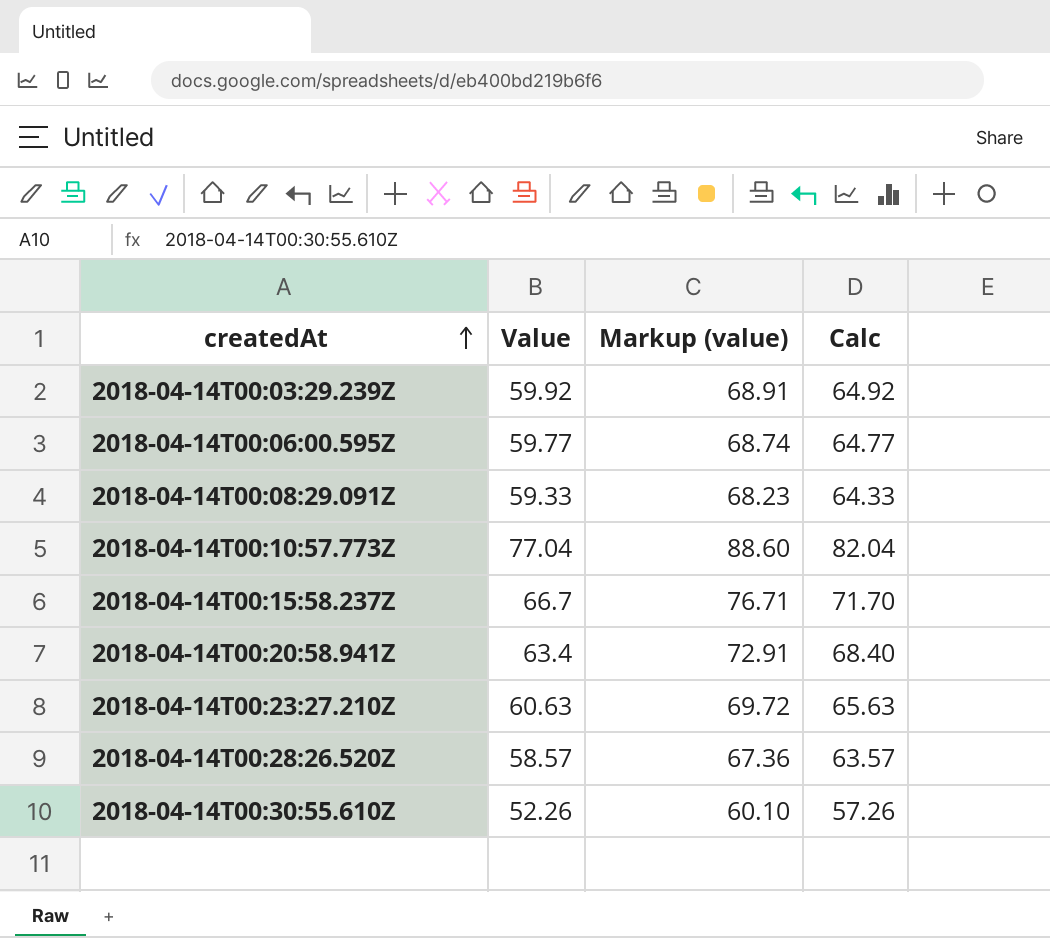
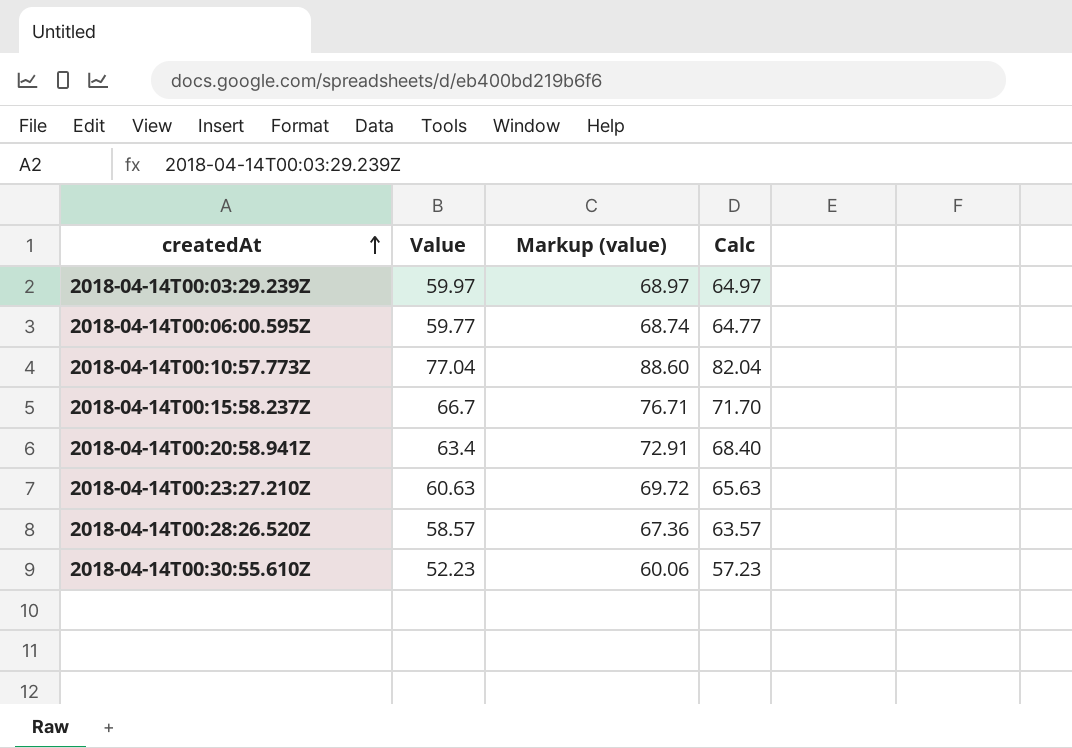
row 2018-04-14T00:08:29.091Z: 59.33 | 68.23 | 64.33 -> none
2018-04-14T00:03:29.239Z | Value: 59.92 -> 59.97
2018-04-14T00:03:29.239Z | Markup (value): 68.91 -> 68.97
2018-04-14T00:03:29.239Z | Calc: 64.92 -> 64.97
2018-04-14T00:30:55.610Z | Value: 52.26 -> 52.23
2018-04-14T00:30:55.610Z | Markup (value): 60.10 -> 60.06
2018-04-14T00:30:55.610Z | Calc: 57.26 -> 57.23

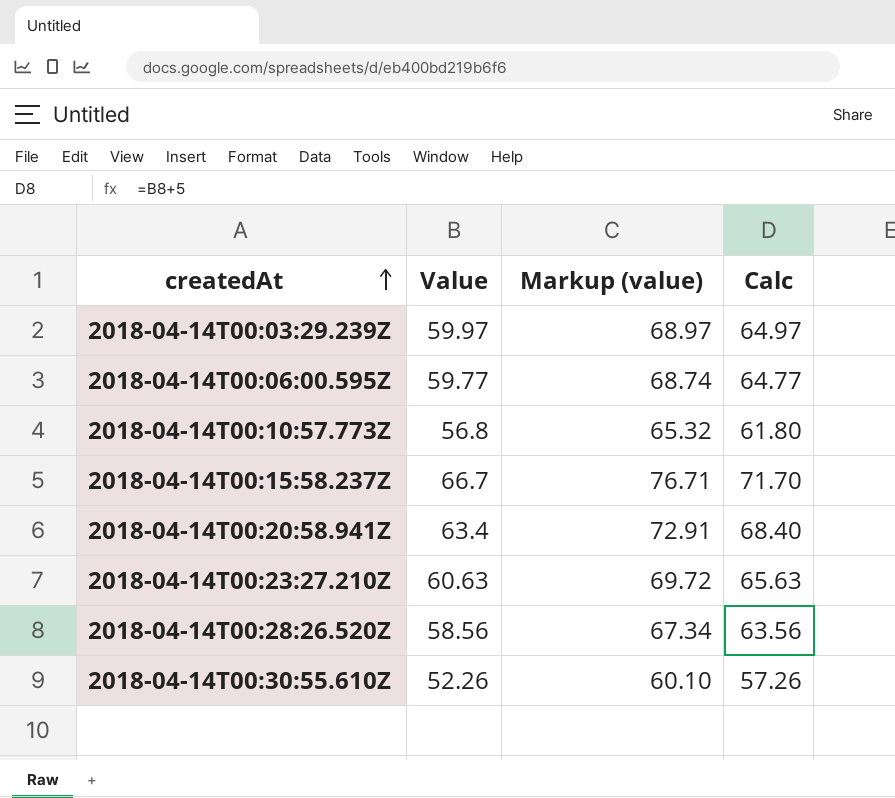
2018-04-14T00:10:57.773Z | Value: 77.04 -> 56.8
2018-04-14T00:10:57.773Z | Markup (value): 88.60 -> 65.32
2018-04-14T00:10:57.773Z | Calc: 82.04 -> 61.80
2018-04-14T00:28:26.520Z | Value: 58.57 -> 58.56
2018-04-14T00:28:26.520Z | Markup (value): 67.36 -> 67.34
2018-04-14T00:28:26.520Z | Calc: 63.57 -> 63.56
2018-04-14T00:30:55.610Z | Value: 52.23 -> 52.26
2018-04-14T00:30:55.610Z | Markup (value): 60.06 -> 60.10
2018-04-14T00:30:55.610Z | Calc: 57.23 -> 57.26

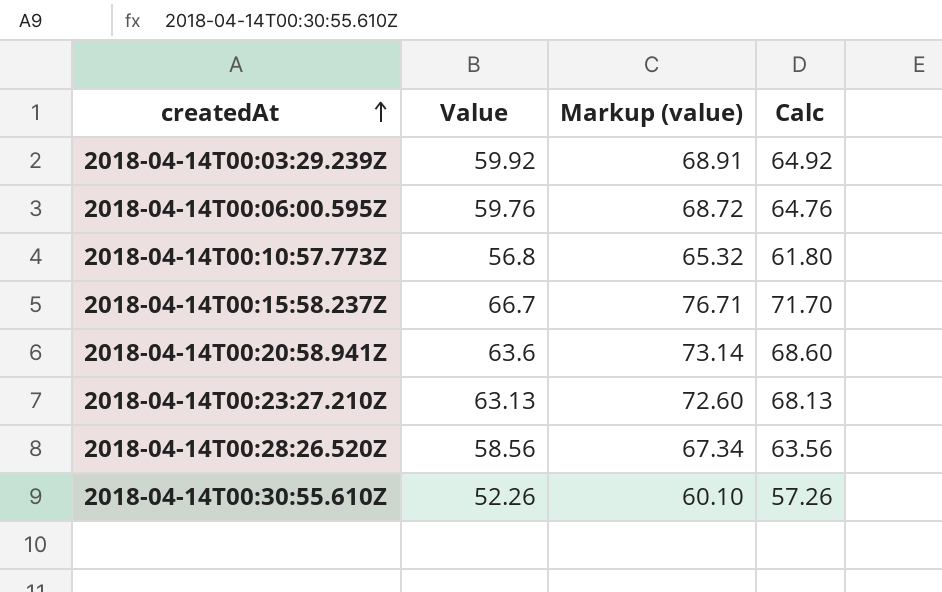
2018-04-14T00:03:29.239Z | Value: 59.97 -> 59.92
2018-04-14T00:03:29.239Z | Markup (value): 68.97 -> 68.91
2018-04-14T00:03:29.239Z | Calc: 64.97 -> 64.92
2018-04-14T00:06:00.595Z | Value: 59.77 -> 59.76
2018-04-14T00:06:00.595Z | Markup (value): 68.74 -> 68.72
2018-04-14T00:06:00.595Z | Calc: 64.77 -> 64.76
2018-04-14T00:20:58.941Z | Value: 63.4 -> 63.6
2018-04-14T00:20:58.941Z | Markup (value): 72.91 -> 73.14
2018-04-14T00:20:58.941Z | Calc: 68.40 -> 68.60
2018-04-14T00:23:27.210Z | Value: 60.63 -> 63.13
2018-04-14T00:23:27.210Z | Markup (value): 69.72 -> 72.60
2018-04-14T00:23:27.210Z | Calc: 65.63 -> 68.13

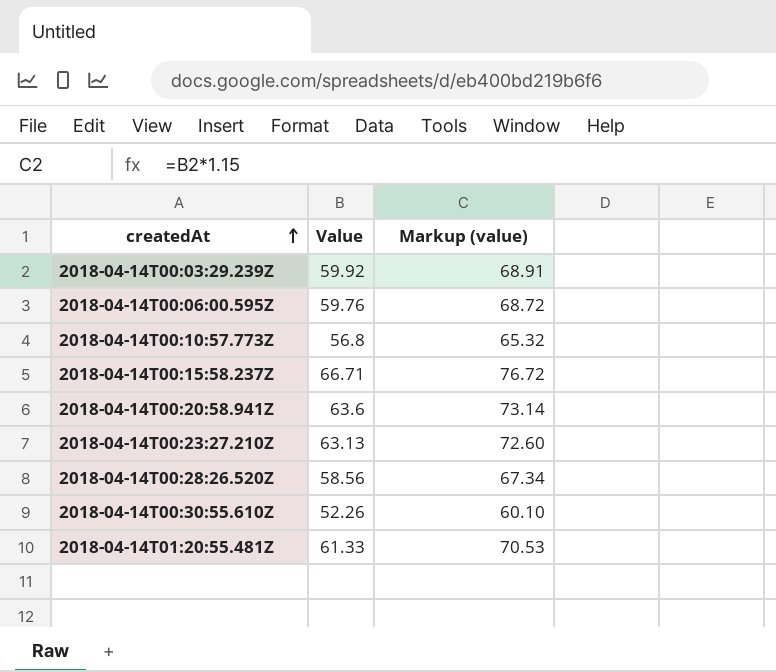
column Calc | formula: [Value] + 5 -> none
2018-04-14T00:15:58.237Z | Value: 66.7 -> 66.71
2018-04-14T00:15:58.237Z | Markup (value): 76.71 -> 76.72
row 2018-04-14T01:20:55.481Z: none -> 61.33 | 70.53

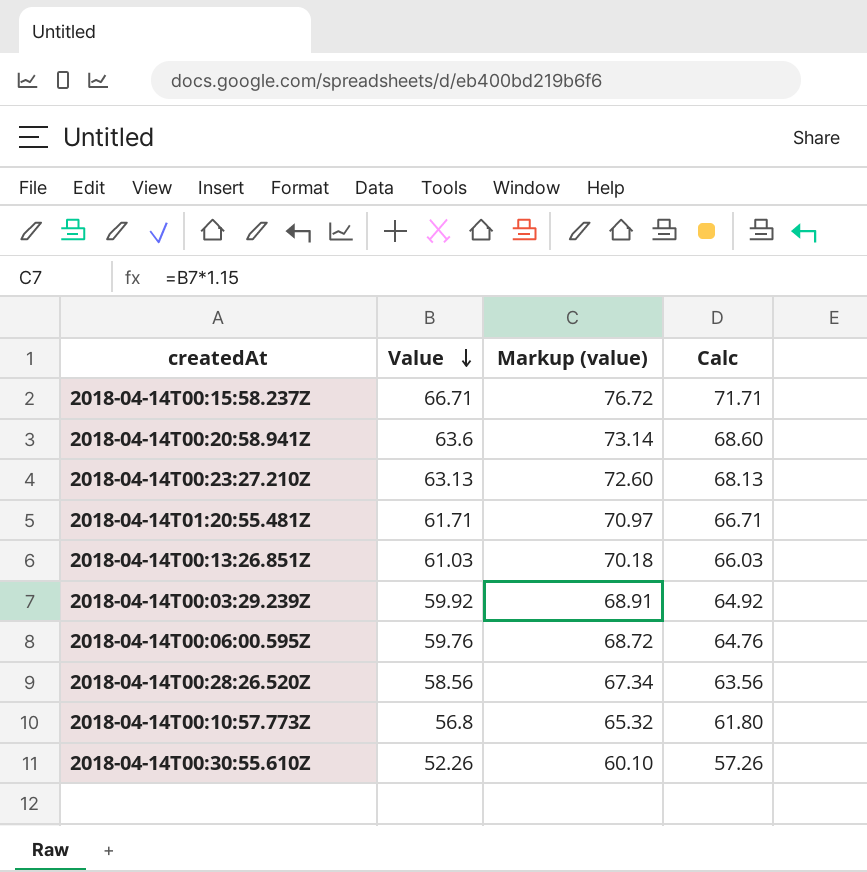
row order: createdAt ascending -> Value descending
column Calc | formula: none -> [Value] + 5
2018-04-14T01:20:55.481Z | Value: 61.33 -> 61.71
2018-04-14T01:20:55.481Z | Markup (value): 70.53 -> 70.97
row 2018-04-14T00:13:26.851Z: none -> 61.03 | 70.18 | 66.03

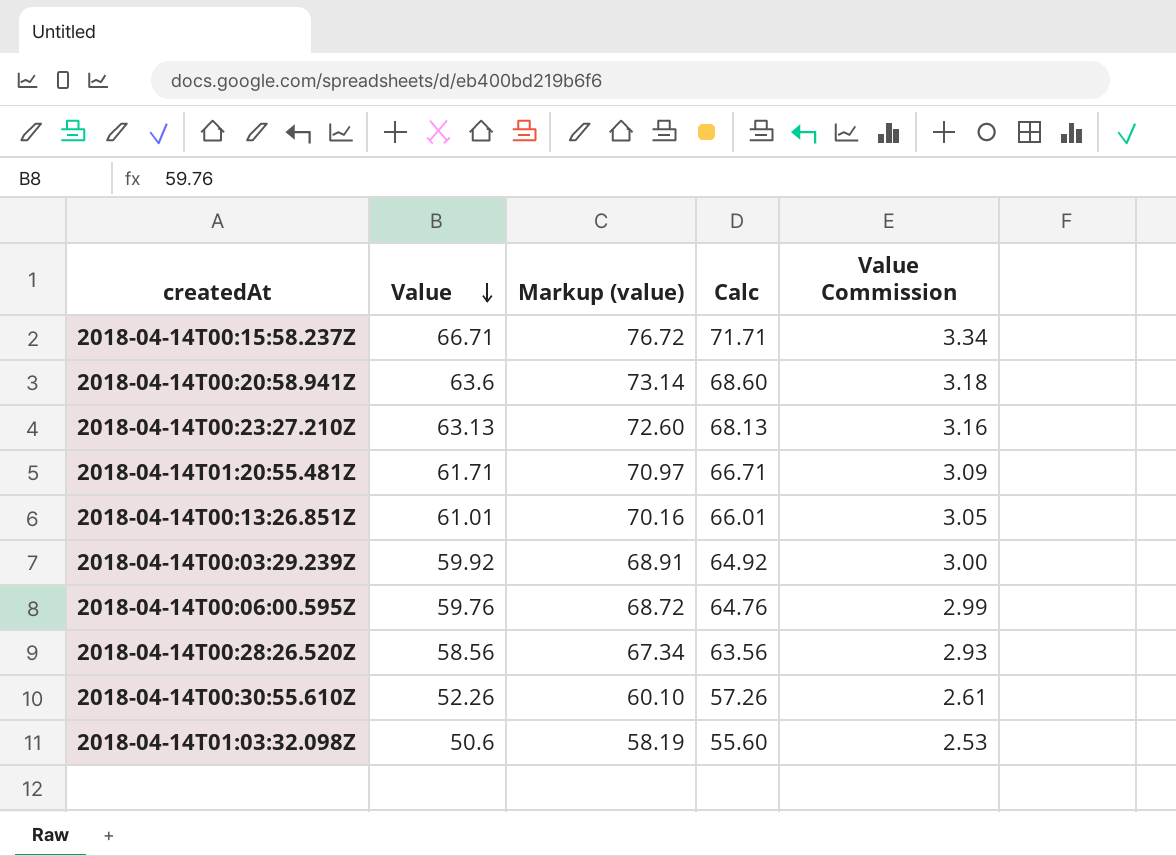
column Value Commission | formula: none -> [Value] * 0.05
row 2018-04-14T00:10:57.773Z: 56.8 | 65.32 | 61.80 -> none
2018-04-14T00:13:26.851Z | Value: 61.03 -> 61.01
2018-04-14T00:13:26.851Z | Markup (value): 70.18 -> 70.16
2018-04-14T00:13:26.851Z | Calc: 66.03 -> 66.01
row 2018-04-14T01:03:32.098Z: none -> 50.6 | 58.19 | 55.60 | 2.53

